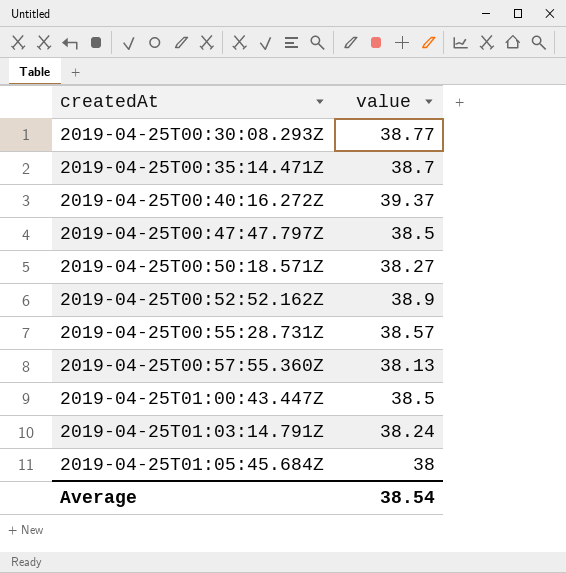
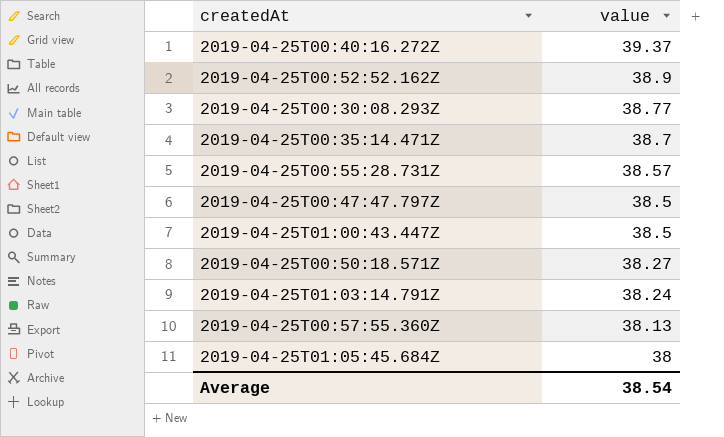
row order: createdAt ascending -> value descending

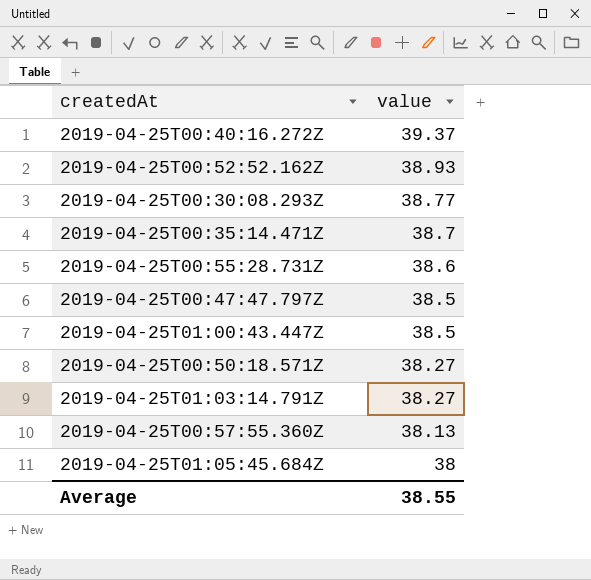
2019-04-25T00:52:52.162Z | value: 38.9 -> 38.93
2019-04-25T00:55:28.731Z | value: 38.57 -> 38.6
2019-04-25T01:03:14.791Z | value: 38.24 -> 38.27
Average | value: 38.54 -> 38.55

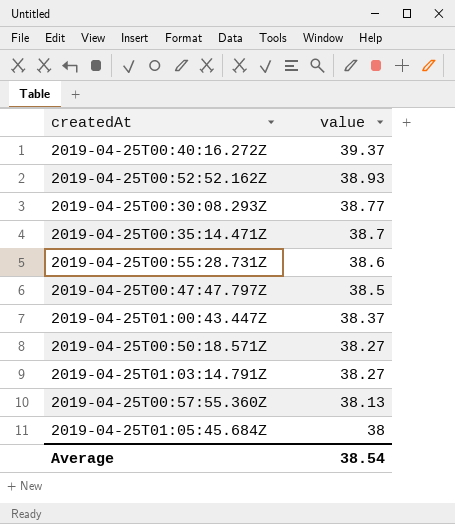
2019-04-25T01:00:43.447Z | value: 38.5 -> 38.37
Average | value: 38.55 -> 38.54

